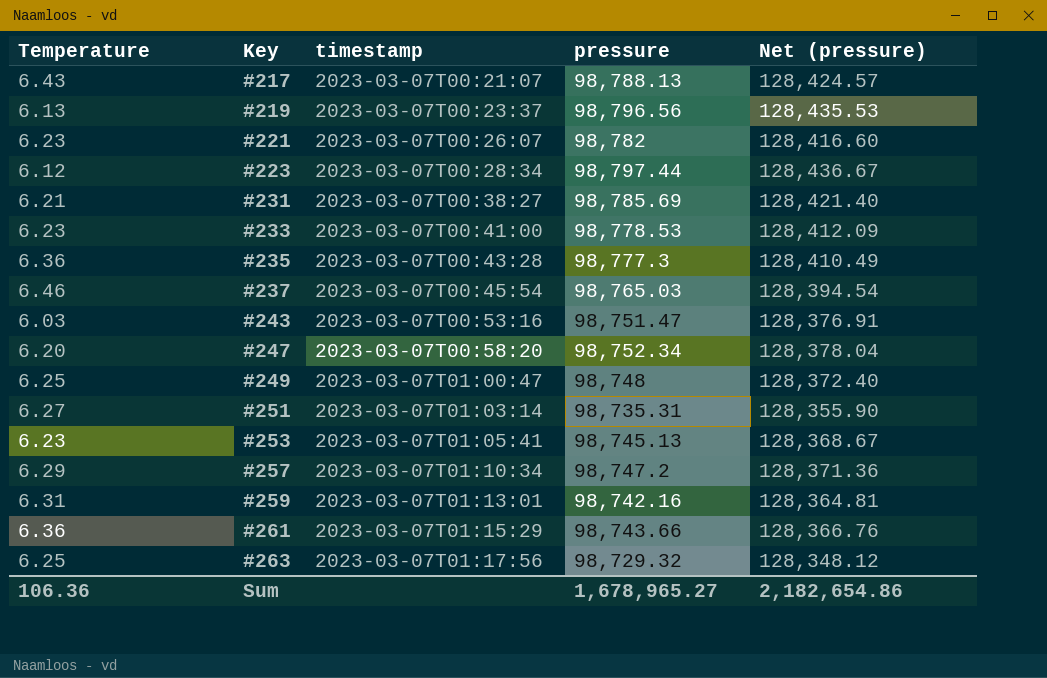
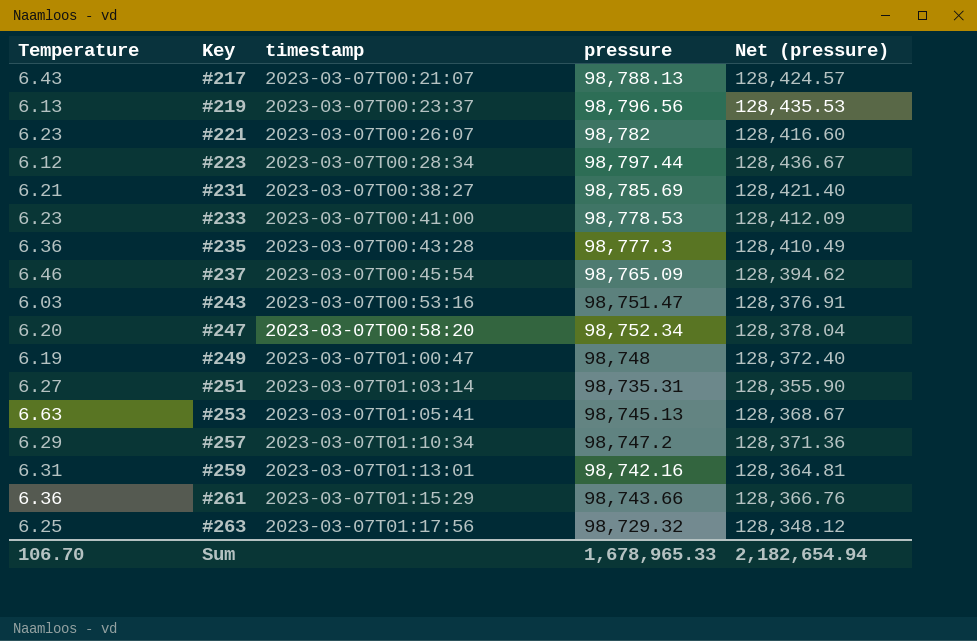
#237 | pressure: 98,765.03 -> 98,765.09
#237 | Net (pressure): 128,394.54 -> 128,394.62
#249 | Temperature: 6.25 -> 6.19
#253 | Temperature: 6.23 -> 6.63
Sum | Temperature: 106.36 -> 106.70
Sum | pressure: 1,678,965.27 -> 1,678,965.33
Sum | Net (pressure): 2,182,654.86 -> 2,182,654.94

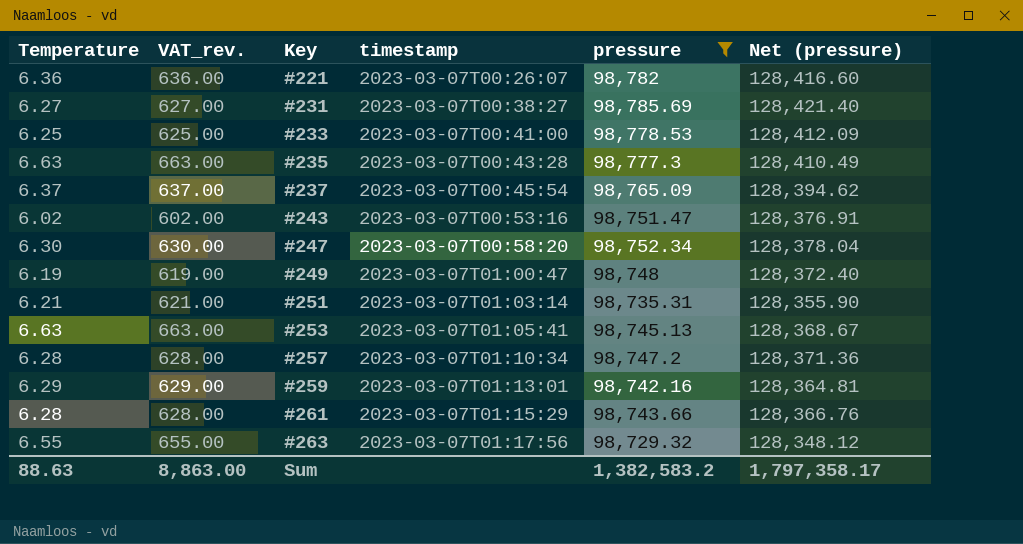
filter: none -> pressure <= 98,785.69
column VAT_rev. | formula: none -> [Temperature] * 100
#221 | Temperature: 6.23 -> 6.36
#231 | Temperature: 6.21 -> 6.27
#233 | Temperature: 6.23 -> 6.25
#235 | Temperature: 6.36 -> 6.63
#237 | Temperature: 6.46 -> 6.37
#243 | Temperature: 6.03 -> 6.02
#247 | Temperature: 6.20 -> 6.30
#251 | Temperature: 6.27 -> 6.21
#257 | Temperature: 6.29 -> 6.28
#259 | Temperature: 6.31 -> 6.29
#261 | Temperature: 6.36 -> 6.28
#263 | Temperature: 6.25 -> 6.55
Sum | Temperature: 106.70 -> 88.63
Sum | pressure: 1,678,965.33 -> 1,382,583.2
Sum | Net (pressure): 2,182,654.94 -> 1,797,358.17

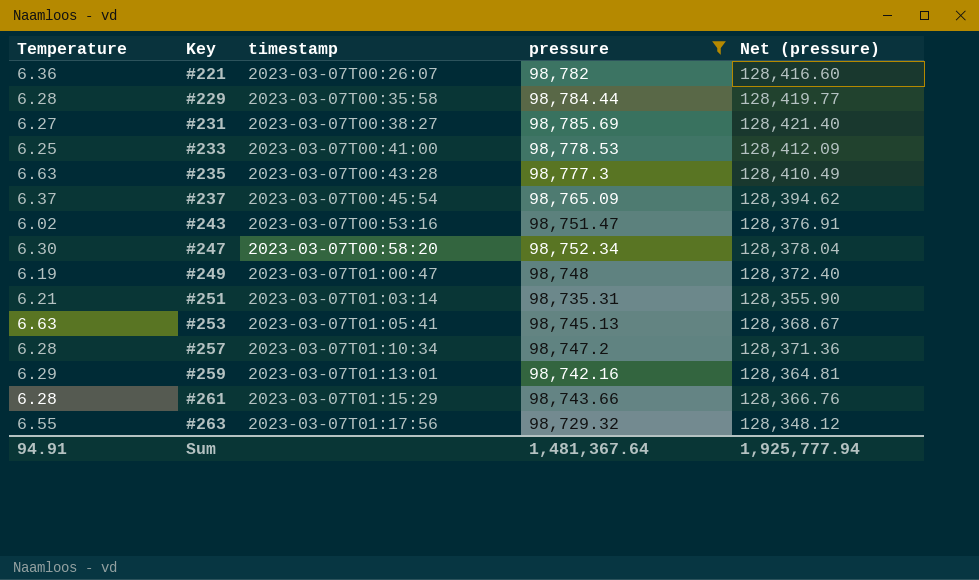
column VAT_rev. | formula: [Temperature] * 100 -> none
row #229: none -> 6.28 | 2023-03-07T00:35:58 | 98,784.44 | 128,419.77
Sum | Temperature: 88.63 -> 94.91
Sum | pressure: 1,382,583.2 -> 1,481,367.64
Sum | Net (pressure): 1,797,358.17 -> 1,925,777.94

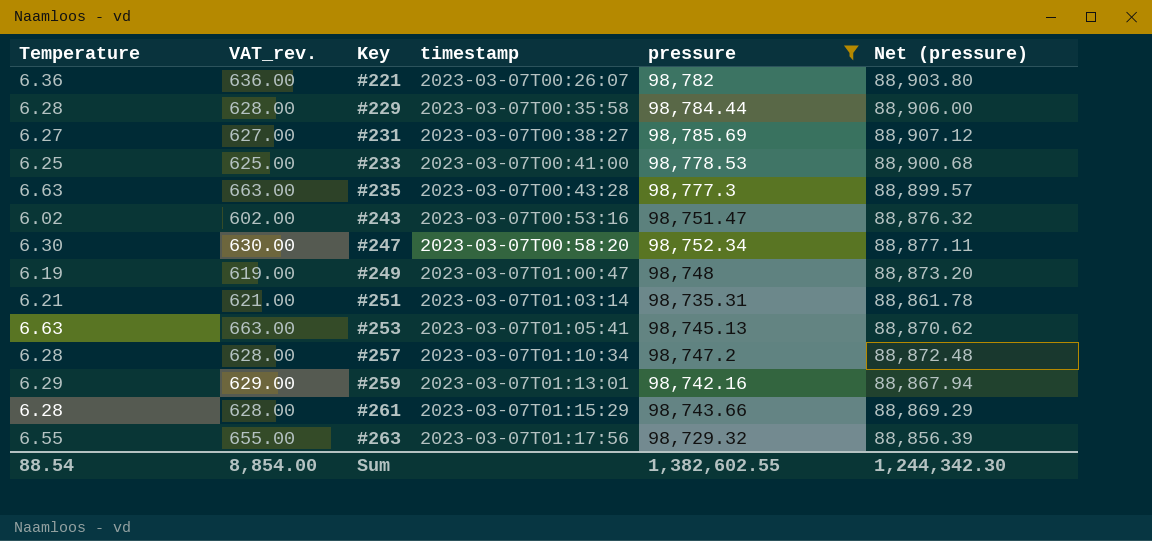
column VAT_rev. | formula: none -> [Temperature] * 100
column Net (pressure) | formula: [pressure] * 1.3 -> [pressure] * 0.9
row #237: 6.37 | 2023-03-07T00:45:54 | 98,765.09 | 128,394.62 -> none
Sum | Temperature: 94.91 -> 88.54
Sum | pressure: 1,481,367.64 -> 1,382,602.55
Sum | Net (pressure): 1,925,777.94 -> 1,244,342.30

